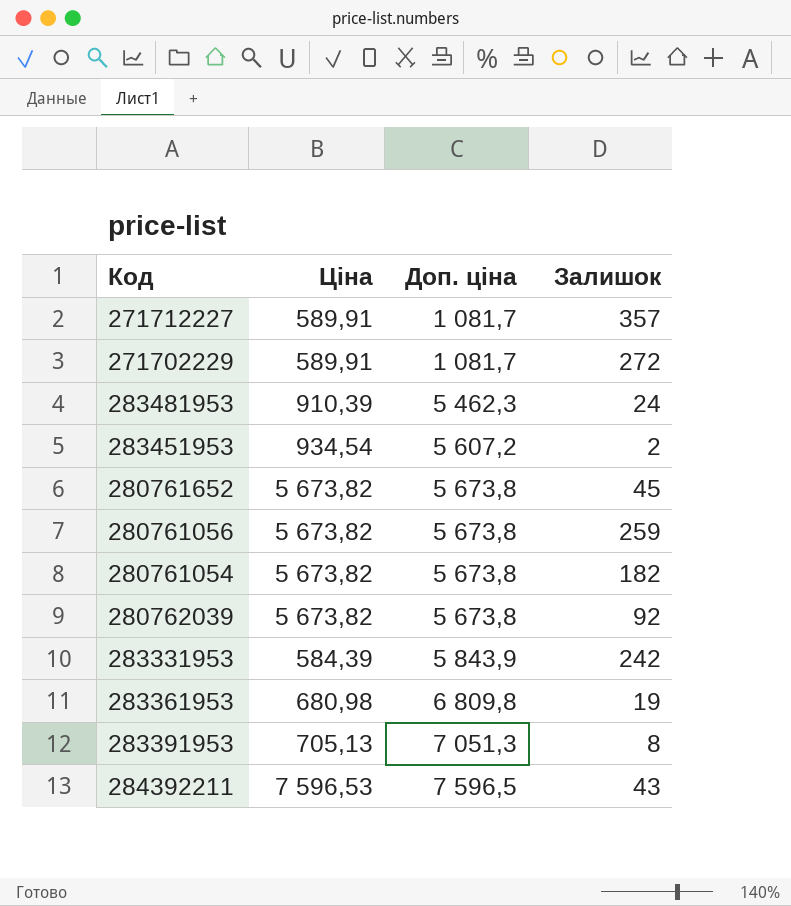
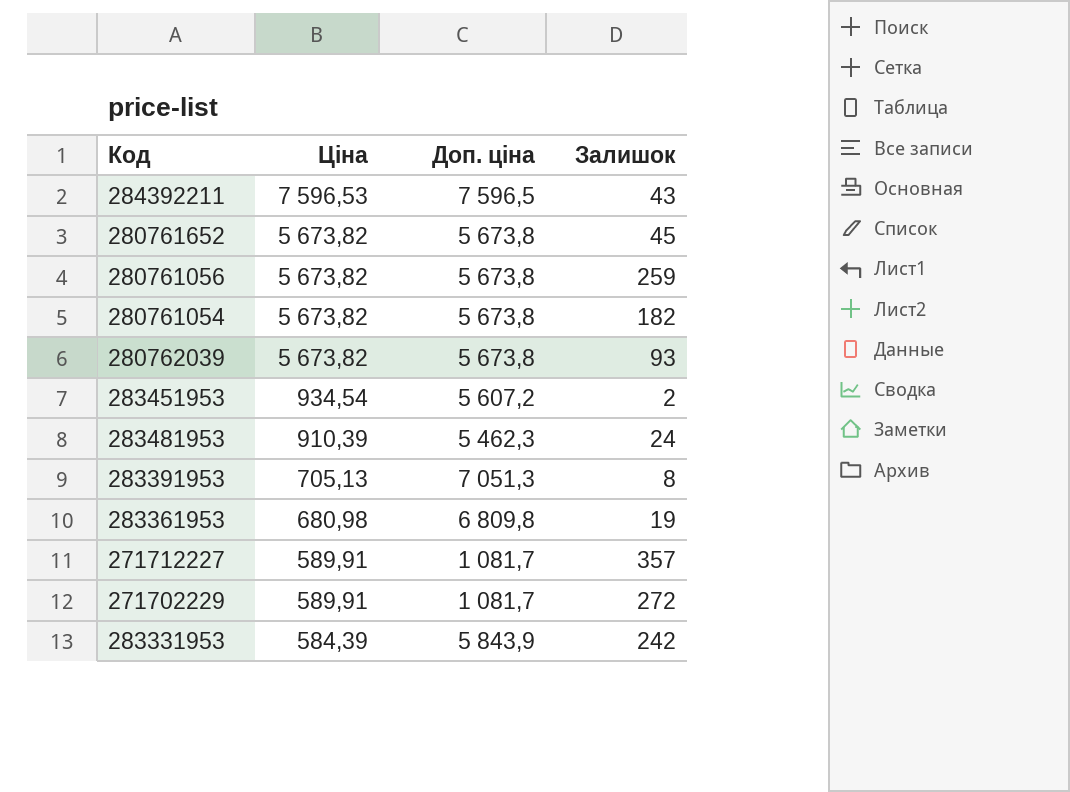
row order: Доп. ціна ascending -> Ціна descending
280762039 | Залишок: 92 -> 93

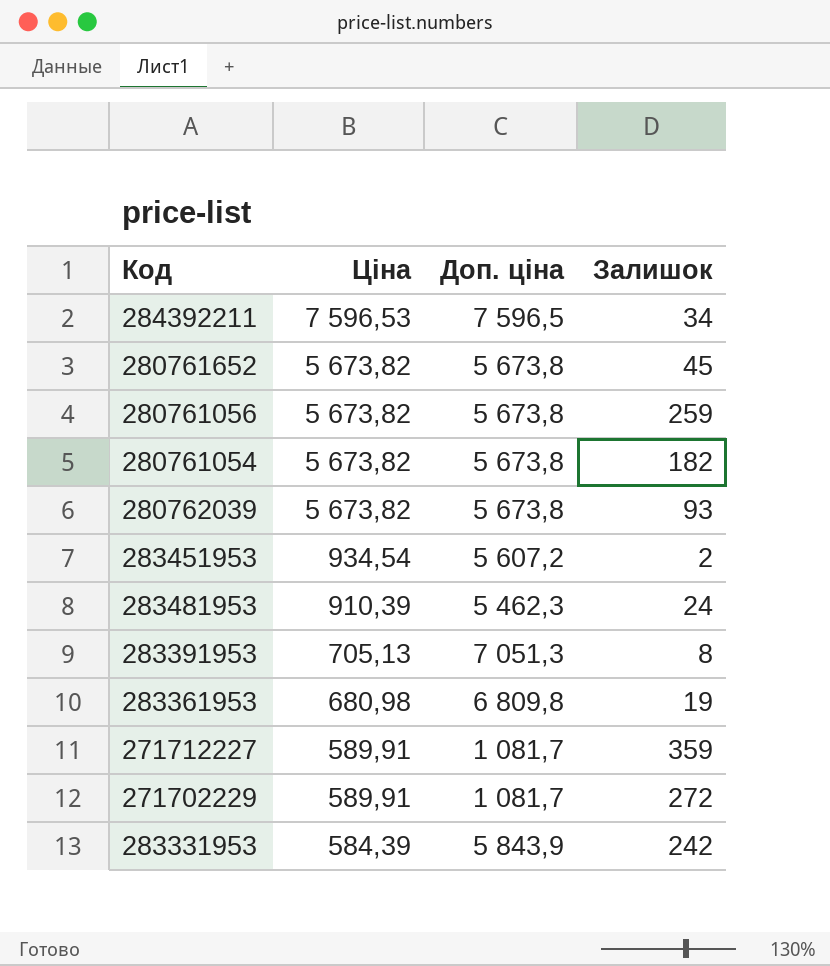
284392211 | Залишок: 43 -> 34
271712227 | Залишок: 357 -> 359

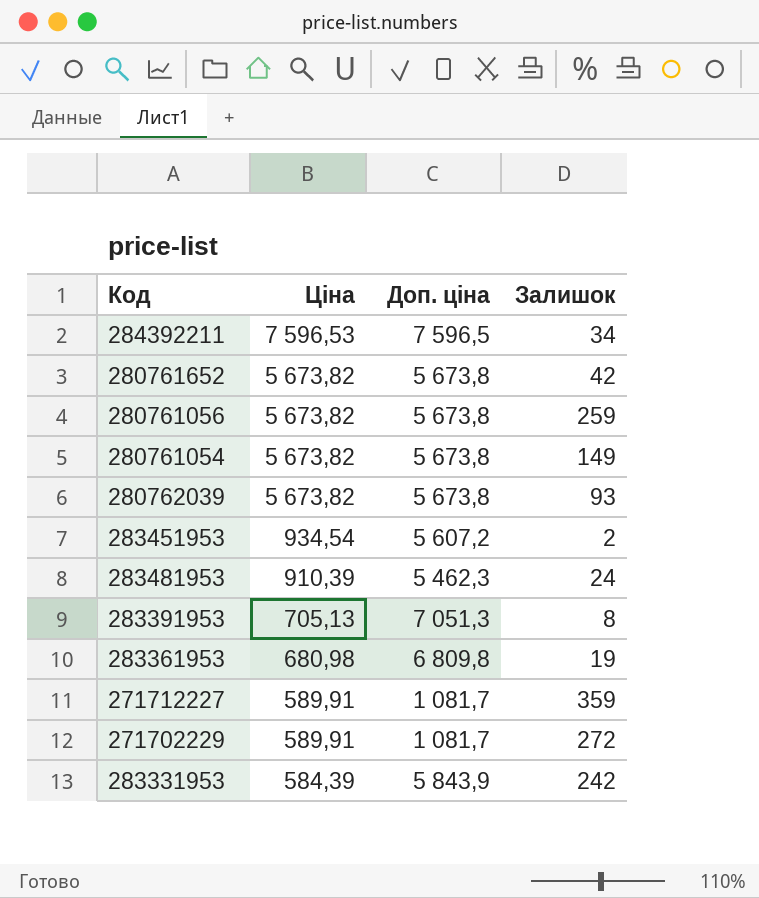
280761652 | Залишок: 45 -> 42
280761054 | Залишок: 182 -> 149

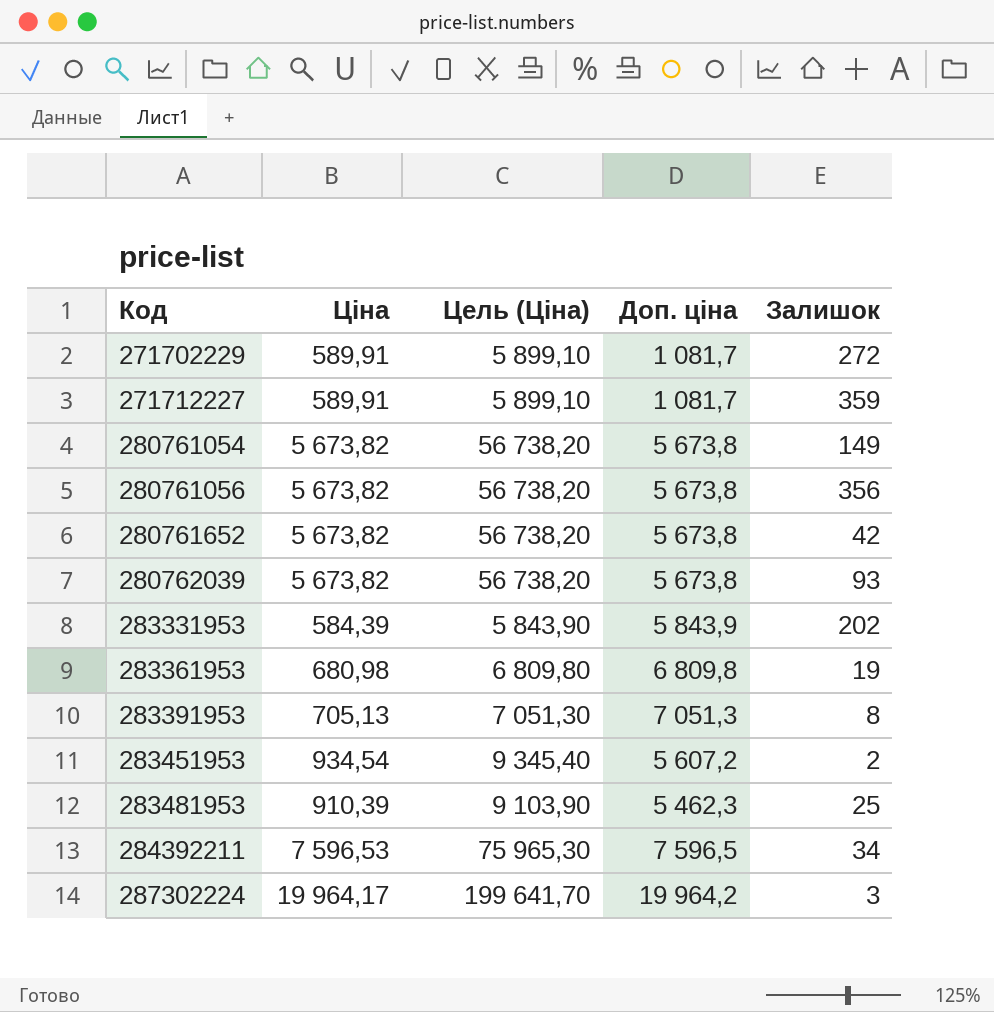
row order: Ціна descending -> Код ascending
column Цель (Ціна) | formula: none -> [Ціна] * 10
280761056 | Залишок: 259 -> 356
283331953 | Залишок: 242 -> 202
283481953 | Залишок: 24 -> 25
row 287302224: none -> 19 964,17 | 199 641,70 | 19 964,2 | 3

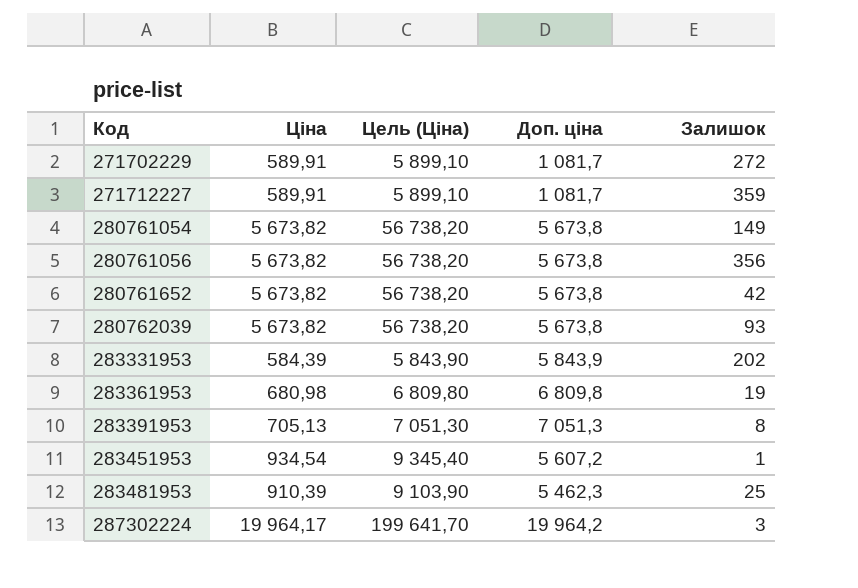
row 284392211: 7 596,53 | 75 965,30 | 7 596,5 | 34 -> none
283451953 | Залишок: 2 -> 1

